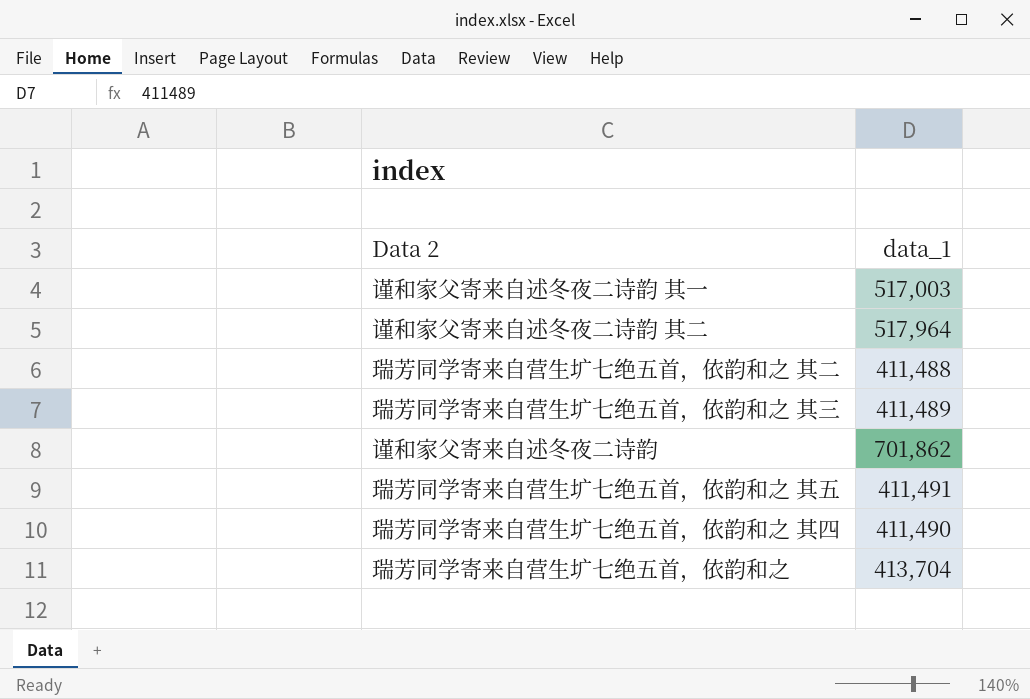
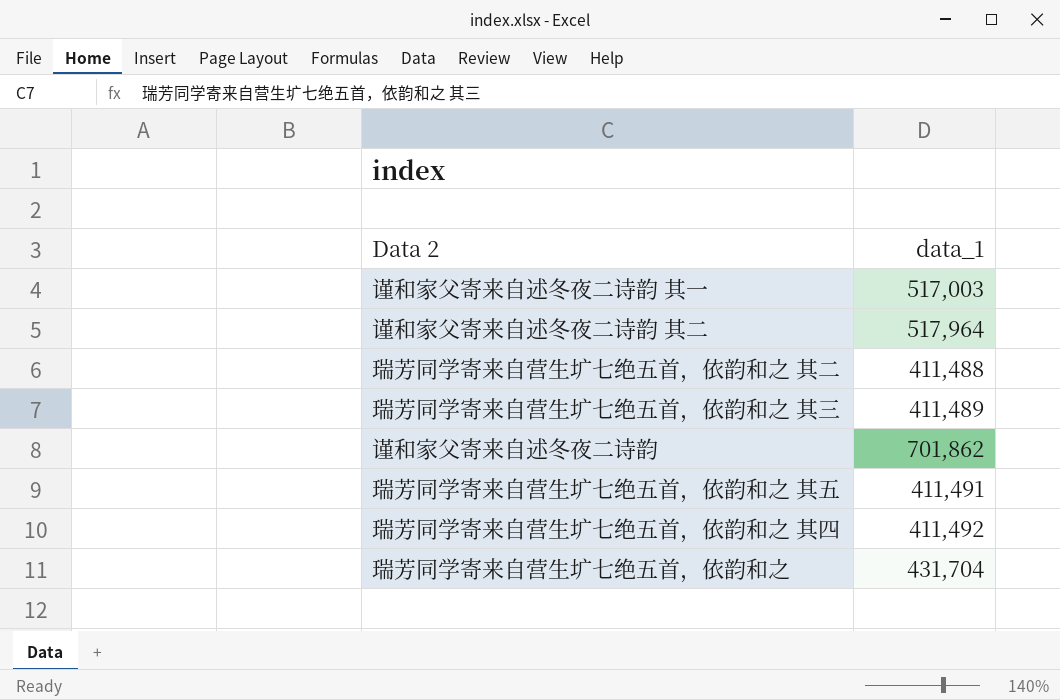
瑞芳同学寄来自营生圹七绝五首，依韵和之 其四 | data_1: 411,490 -> 411,492
瑞芳同学寄来自营生圹七绝五首，依韵和之 | data_1: 413,704 -> 431,704

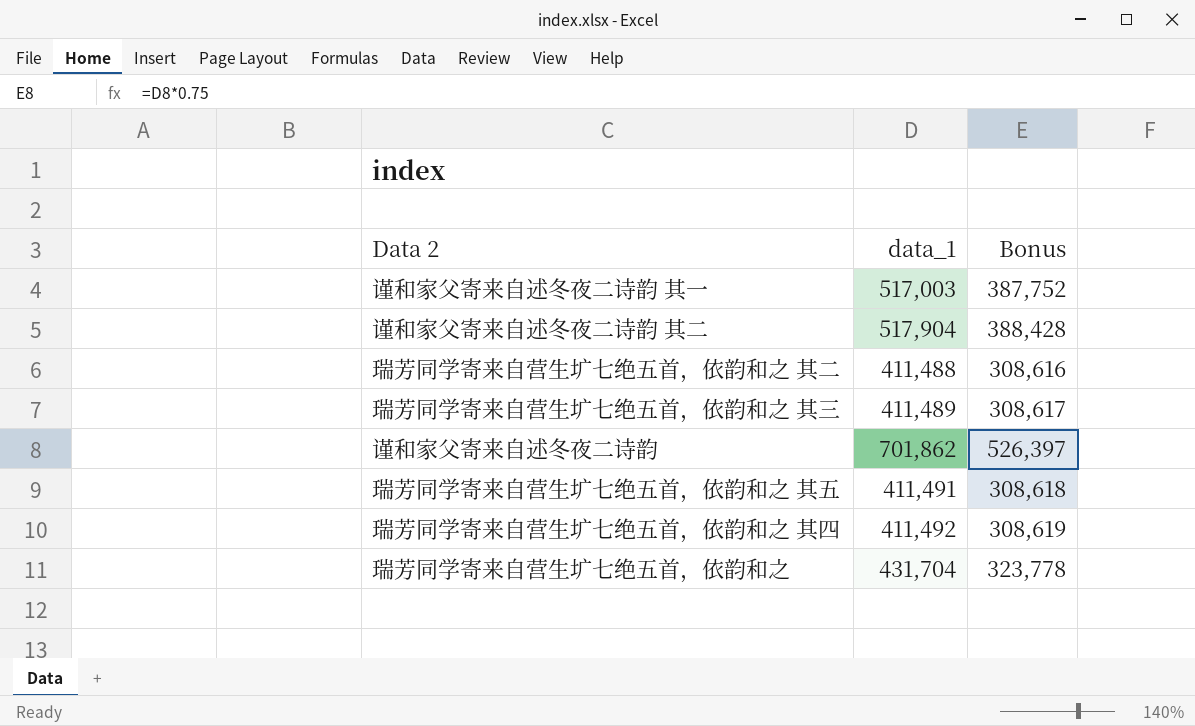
column Bonus | formula: none -> [data_1] * 0.75
谨和家父寄来自述冬夜二诗韵 其二 | data_1: 517,964 -> 517,904

